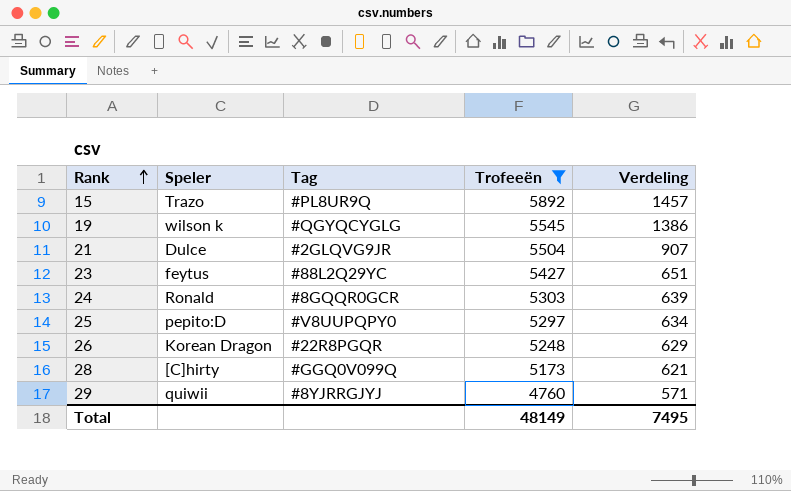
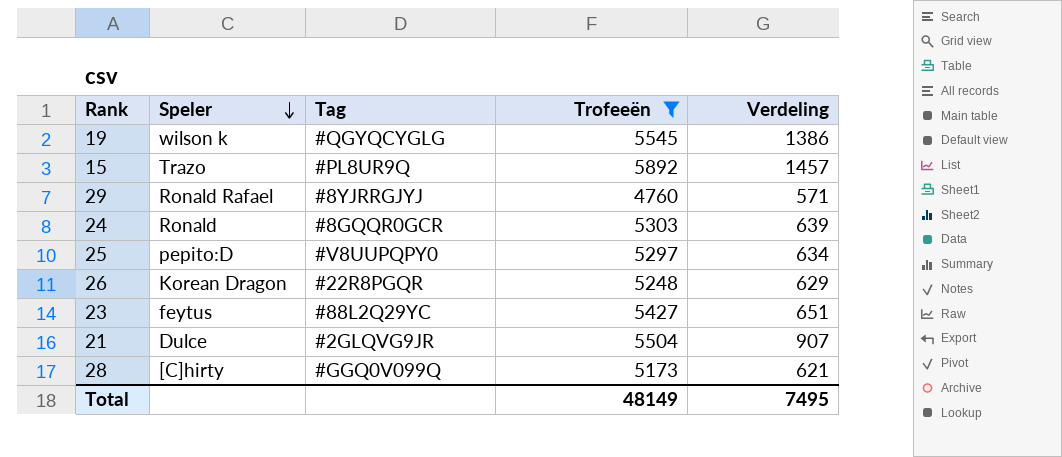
row order: Rank ascending -> Speler descending
29 | Speler: quiwii -> Ronald Rafael

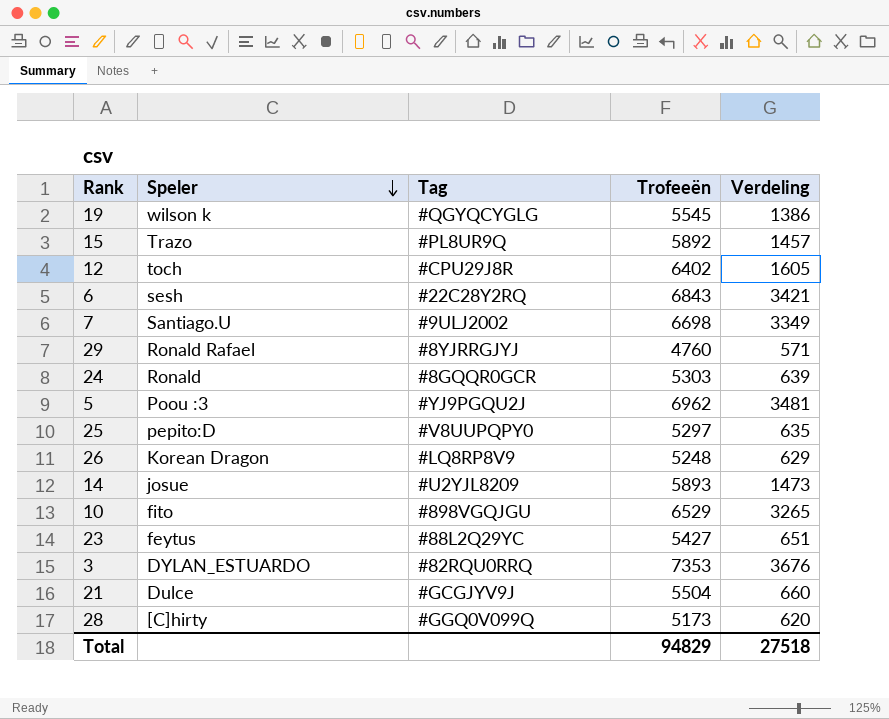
filter: Trofeeën <= 5892 -> none
25 | Verdeling: 634 -> 635
26 | Tag: #22R8PGQR -> #LQ8RP8V9
21 | Tag: #2GLQVG9JR -> #GCGJYV9J
21 | Verdeling: 907 -> 660
28 | Verdeling: 621 -> 620
Total | Trofeeën: 48149 -> 94829
Total | Verdeling: 7495 -> 27518

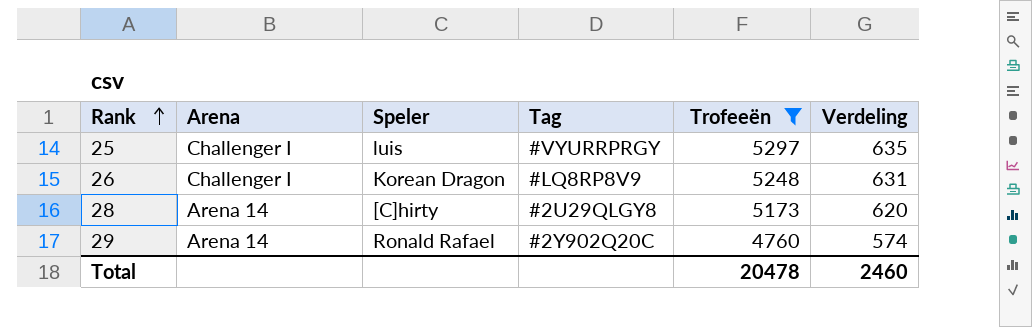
filter: none -> Trofeeën <= 5297
row order: Speler descending -> Rank ascending
column Arena | position: none -> 2
25 | Speler: pepito:D -> luis
25 | Tag: #V8UUPQPY0 -> #VYURRPRGY
26 | Verdeling: 629 -> 631
28 | Tag: #GGQ0V099Q -> #2U29QLGY8
29 | Tag: #8YJRRGJYJ -> #2Y902Q20C
29 | Verdeling: 571 -> 574
Total | Trofeeën: 94829 -> 20478
Total | Verdeling: 27518 -> 2460

